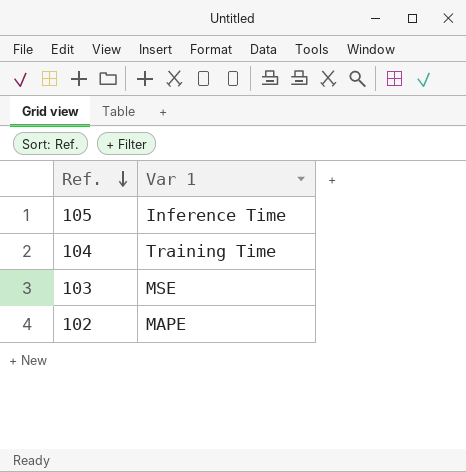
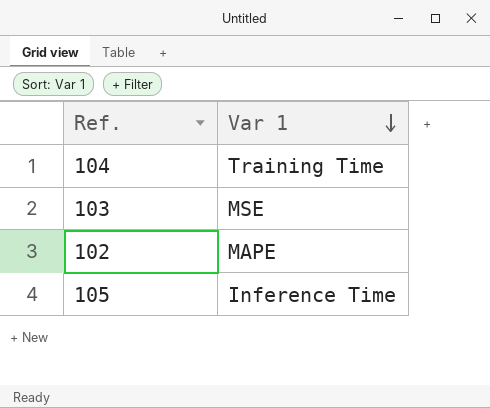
row order: Ref. descending -> Var 1 descending

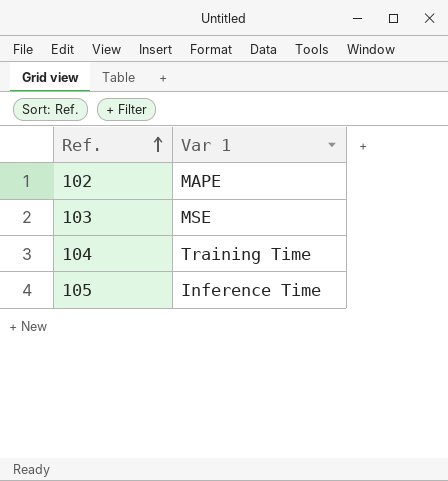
row order: Var 1 descending -> Ref. ascending

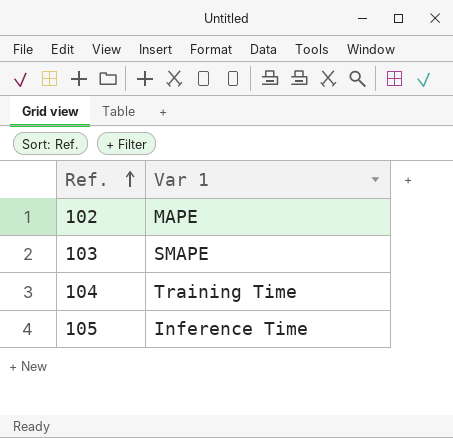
103 | Var 1: MSE -> SMAPE

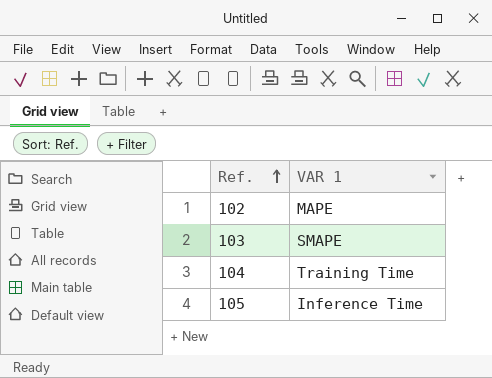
column name: Var 1 -> VAR 1

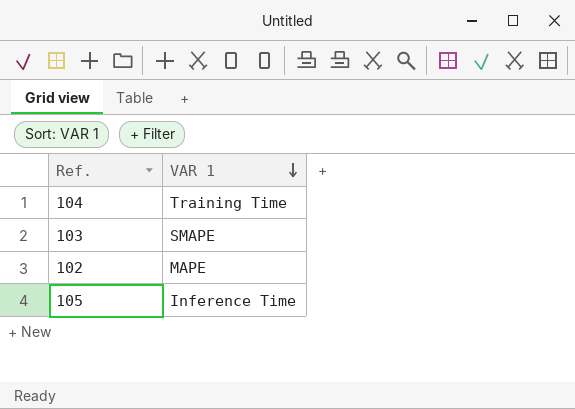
row order: Ref. ascending -> VAR 1 descending

